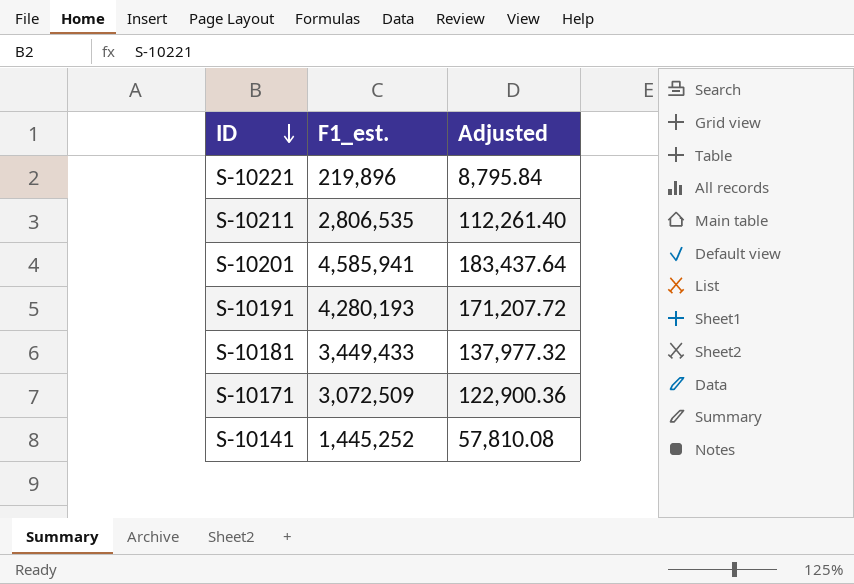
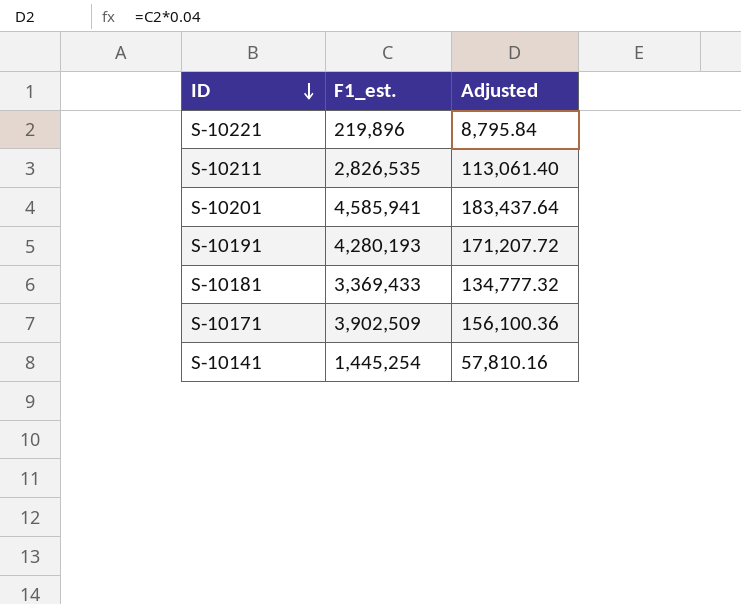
S-10211 | F1_est.: 2,806,535 -> 2,826,535
S-10211 | Adjusted: 112,261.40 -> 113,061.40
S-10181 | F1_est.: 3,449,433 -> 3,369,433
S-10181 | Adjusted: 137,977.32 -> 134,777.32
S-10171 | F1_est.: 3,072,509 -> 3,902,509
S-10171 | Adjusted: 122,900.36 -> 156,100.36
S-10141 | F1_est.: 1,445,252 -> 1,445,254
S-10141 | Adjusted: 57,810.08 -> 57,810.16

